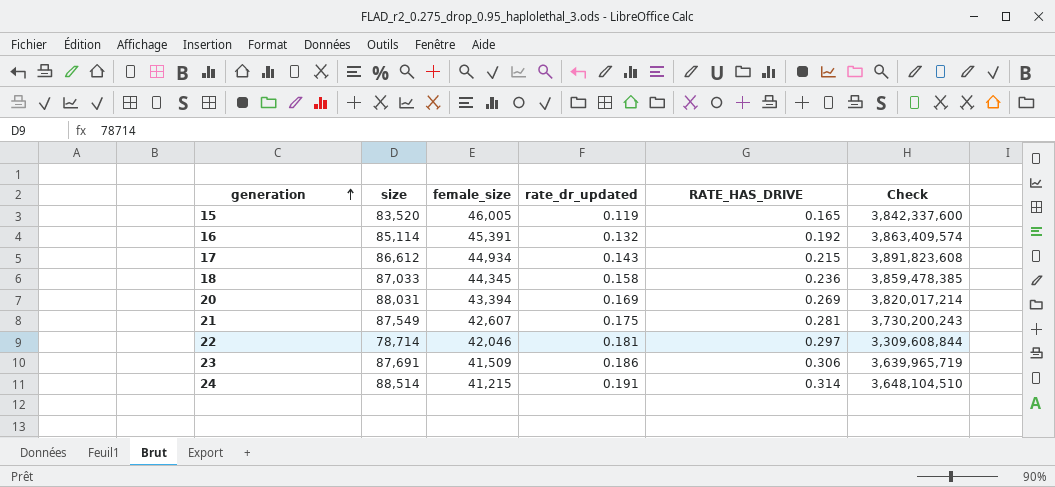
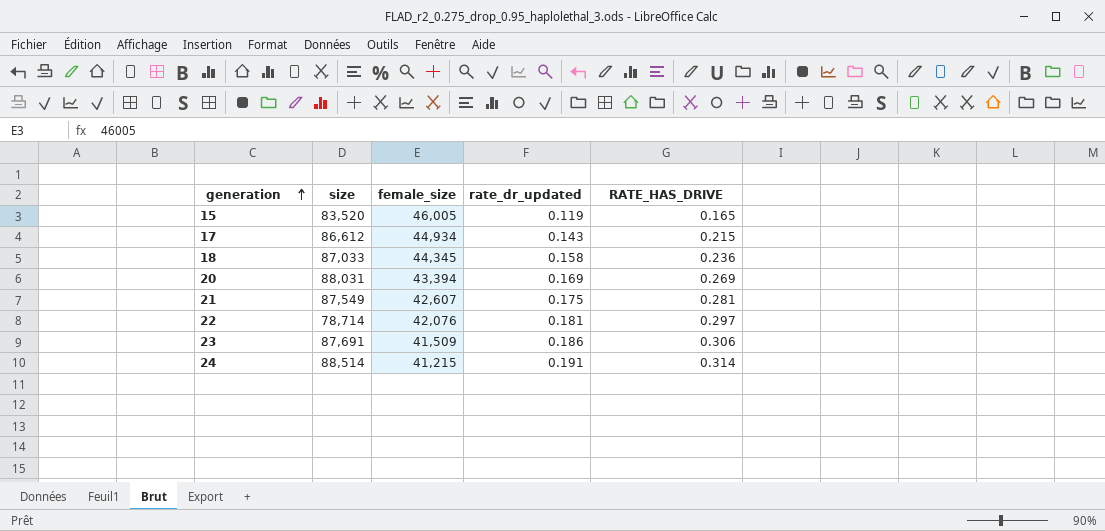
column Check | formula: [size] * [female_size] -> none
row 16: 85,114 | 45,391 | 0.132 | 0.192 | 3,863,409,574 -> none
22 | female_size: 42,046 -> 42,076

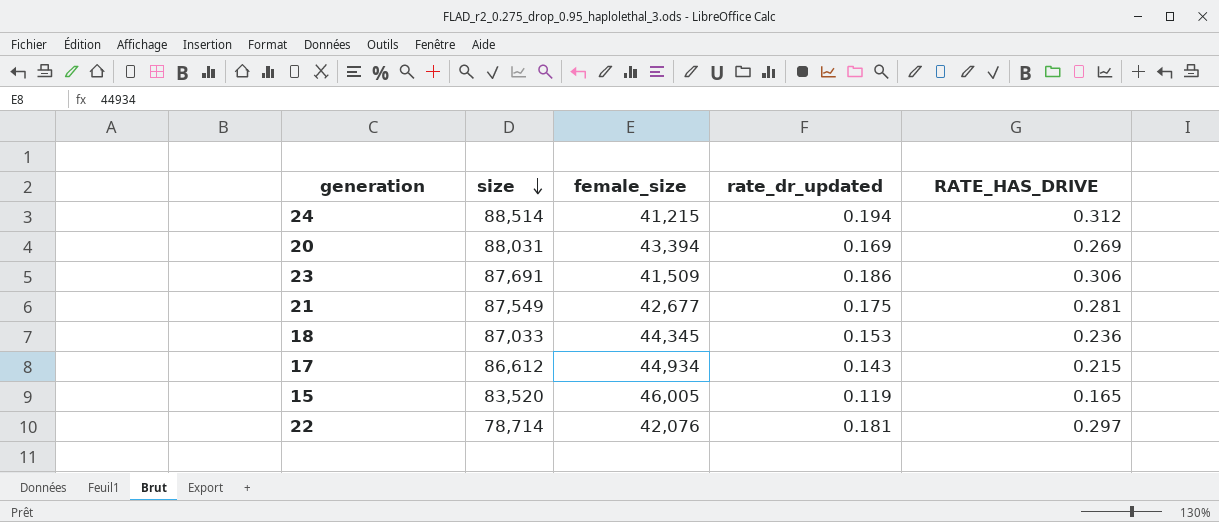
row order: generation ascending -> size descending
24 | rate_dr_updated: 0.191 -> 0.194
24 | RATE_HAS_DRIVE: 0.314 -> 0.312
21 | female_size: 42,607 -> 42,677
18 | rate_dr_updated: 0.158 -> 0.153

